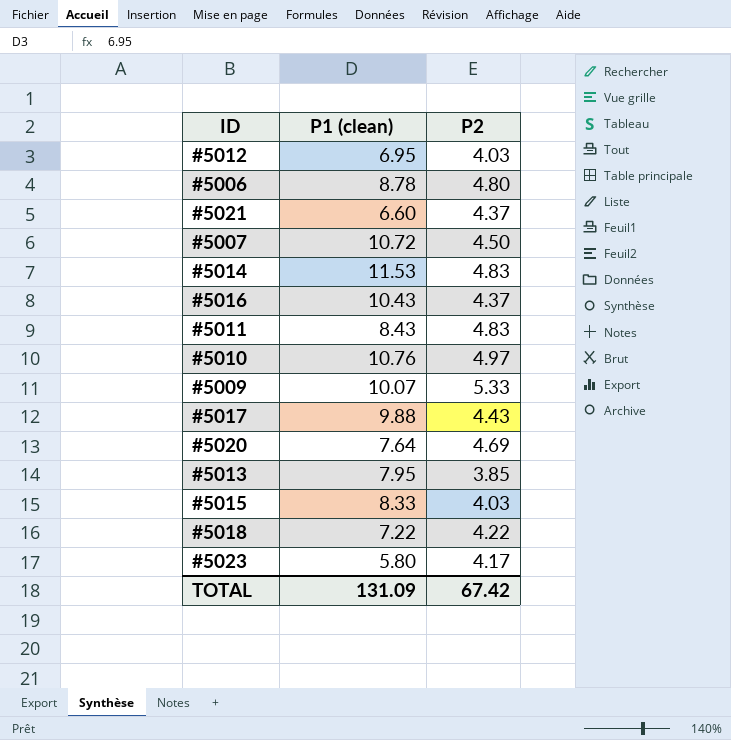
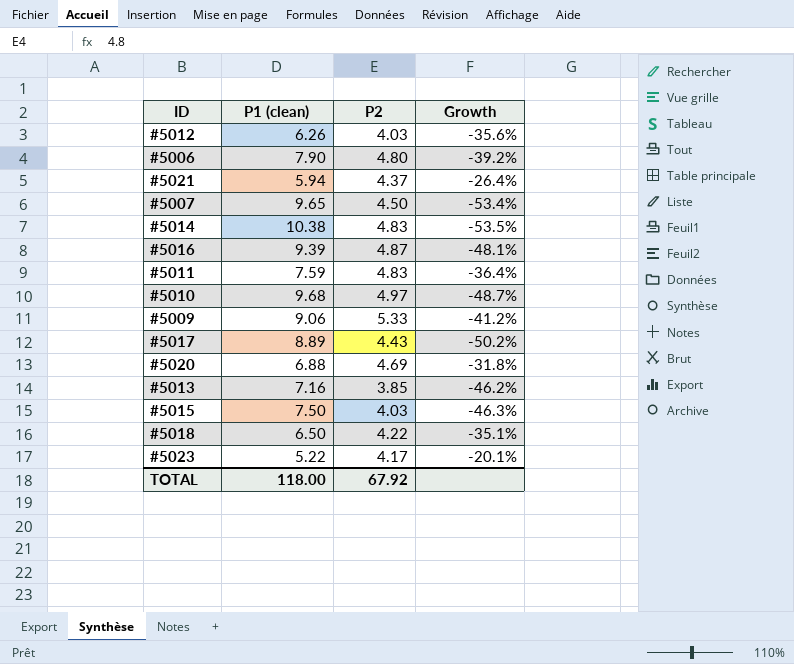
column Growth | formula: none -> ([P2] - [P1 (clean)]) / [P1 (clean)]
#5012 | P1 (clean): 6.95 -> 6.26
#5006 | P1 (clean): 8.78 -> 7.90
#5021 | P1 (clean): 6.60 -> 5.94
#5007 | P1 (clean): 10.72 -> 9.65
#5014 | P1 (clean): 11.53 -> 10.38
#5016 | P1 (clean): 10.43 -> 9.39
#5016 | P2: 4.37 -> 4.87
#5011 | P1 (clean): 8.43 -> 7.59
#5010 | P1 (clean): 10.76 -> 9.68
#5009 | P1 (clean): 10.07 -> 9.06
#5017 | P1 (clean): 9.88 -> 8.89
#5020 | P1 (clean): 7.64 -> 6.88
#5013 | P1 (clean): 7.95 -> 7.16
#5015 | P1 (clean): 8.33 -> 7.50
#5018 | P1 (clean): 7.22 -> 6.50
#5023 | P1 (clean): 5.80 -> 5.22
TOTAL | P1 (clean): 131.09 -> 118.00
TOTAL | P2: 67.42 -> 67.92

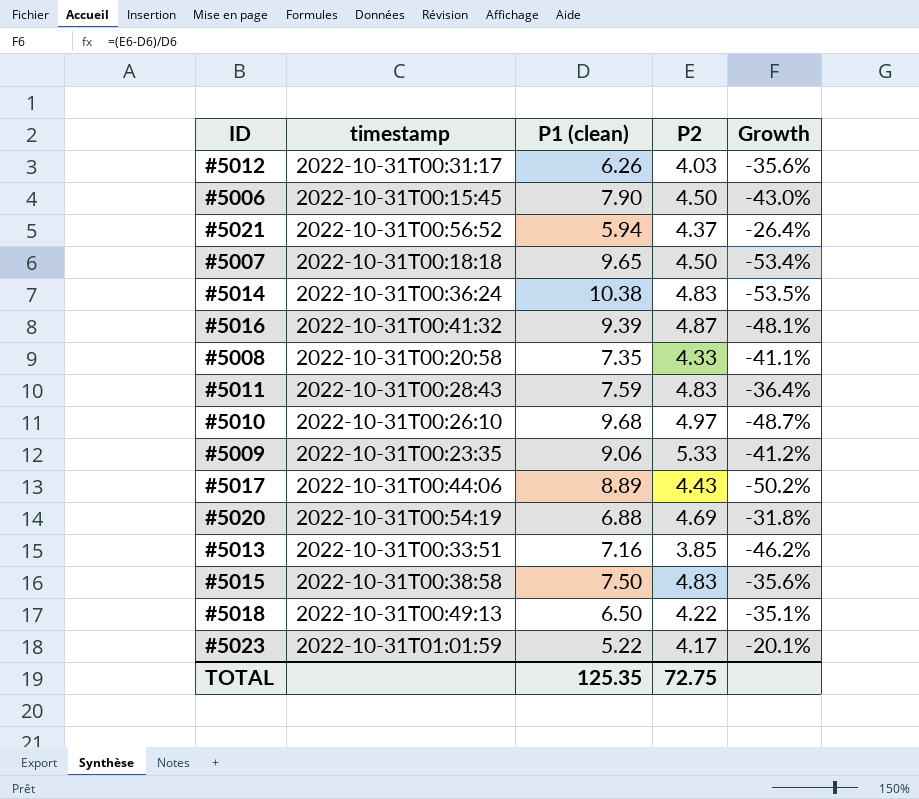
column timestamp | position: none -> 2
#5006 | P2: 4.80 -> 4.50
#5006 | Growth: -39.2% -> -43.0%
row #5008: none -> 2022-10-31T00:20:58 | 7.35 | 4.33 | -41.1%
#5015 | P2: 4.03 -> 4.83
#5015 | Growth: -46.3% -> -35.6%
TOTAL | P1 (clean): 118.00 -> 125.35
TOTAL | P2: 67.92 -> 72.75

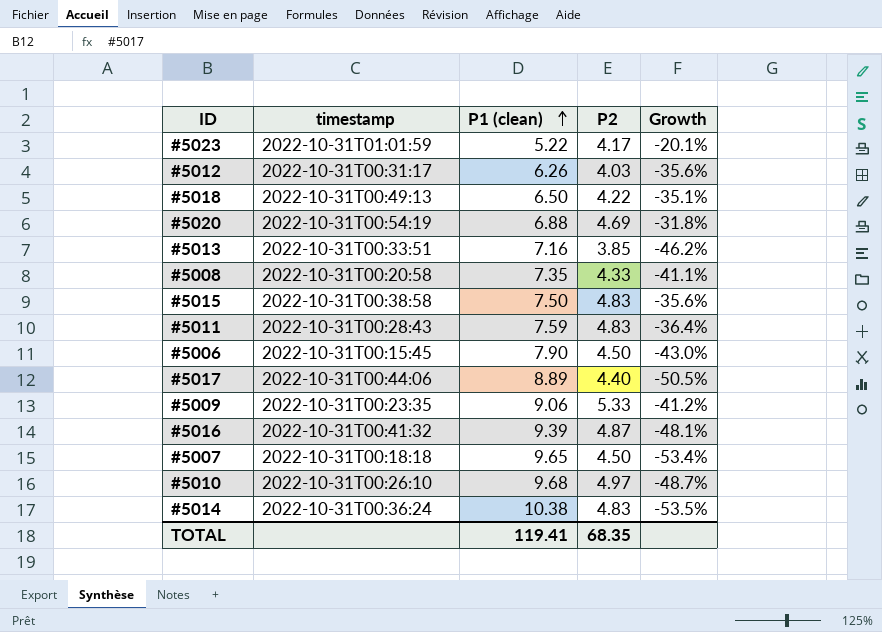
row order: none -> P1 (clean) ascending
row #5021: 2022-10-31T00:56:52 | 5.94 | 4.37 | -26.4% -> none
#5017 | P2: 4.43 -> 4.40
#5017 | Growth: -50.2% -> -50.5%
TOTAL | P1 (clean): 125.35 -> 119.41
TOTAL | P2: 72.75 -> 68.35

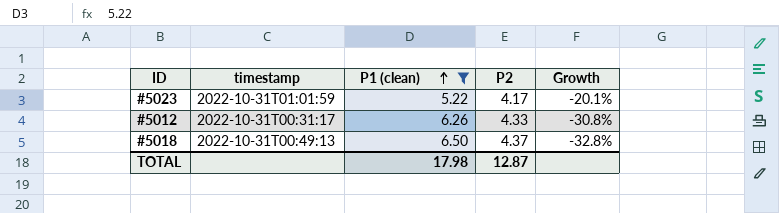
filter: none -> P1 (clean) <= 6.50
#5012 | P2: 4.03 -> 4.33
#5012 | Growth: -35.6% -> -30.8%
#5018 | P2: 4.22 -> 4.37
#5018 | Growth: -35.1% -> -32.8%
TOTAL | P1 (clean): 119.41 -> 17.98
TOTAL | P2: 68.35 -> 12.87

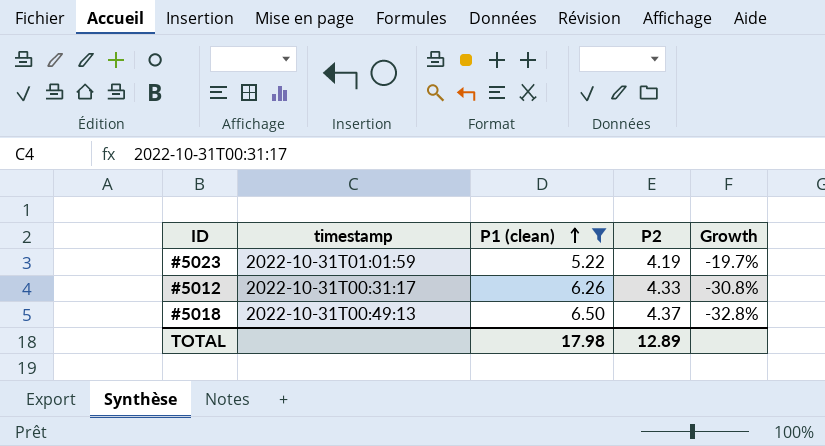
#5023 | P2: 4.17 -> 4.19
#5023 | Growth: -20.1% -> -19.7%
TOTAL | P2: 12.87 -> 12.89

